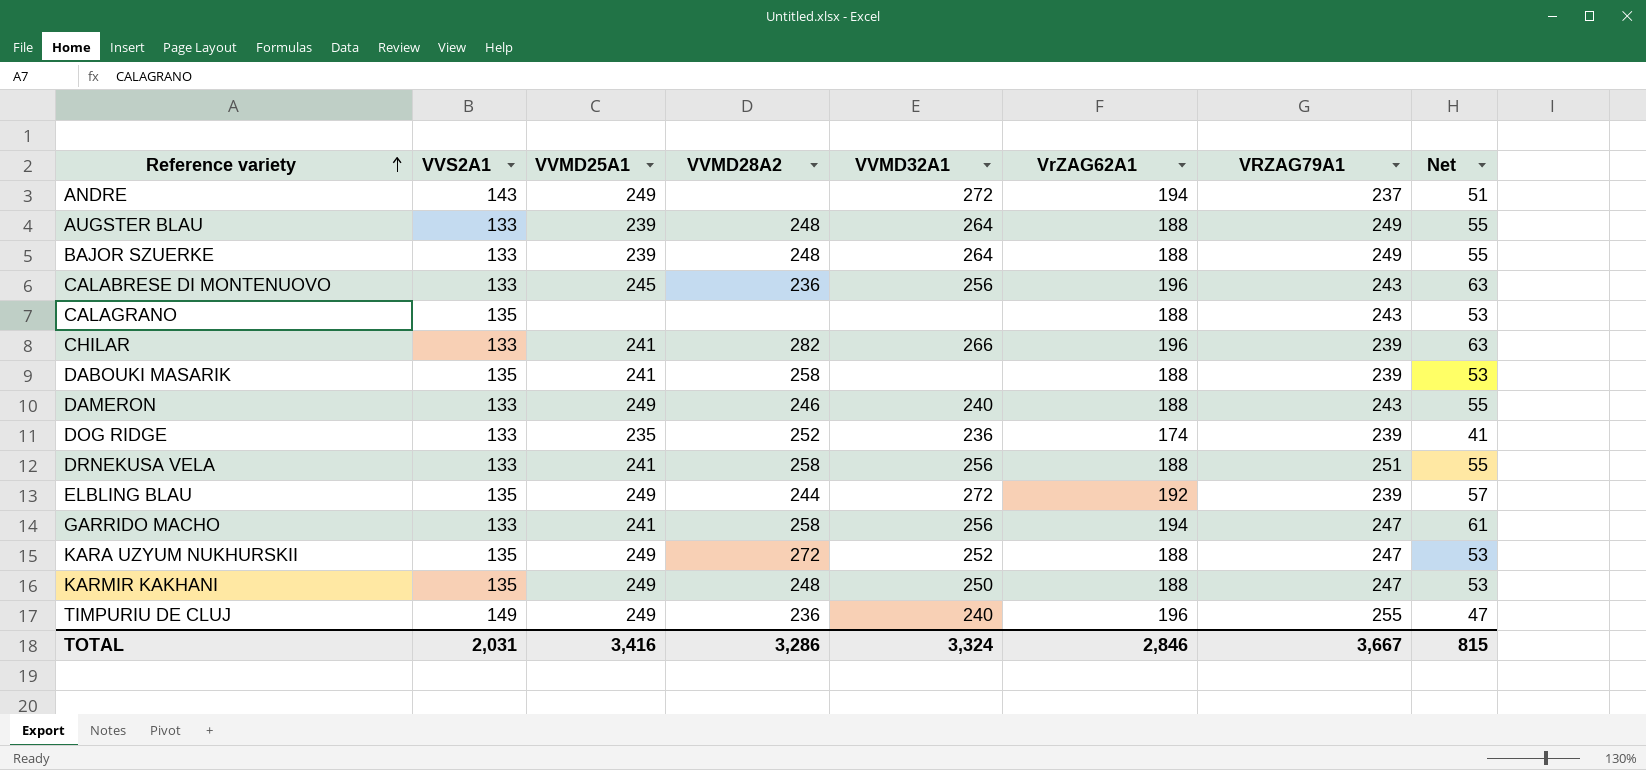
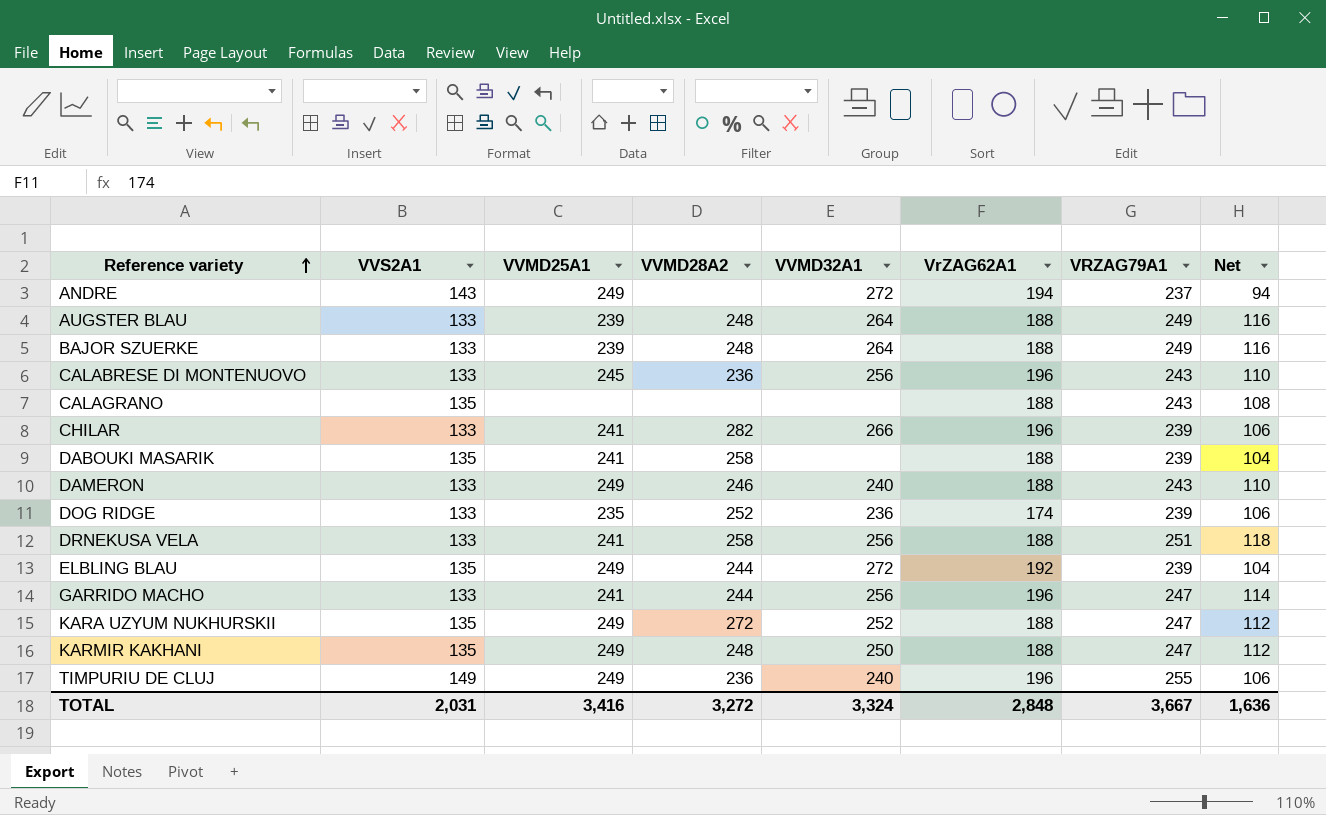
column Net | formula: [VrZAG62A1] - [VVS2A1] -> [VRZAG79A1] - [VVS2A1]
GARRIDO MACHO | VVMD28A2: 258 -> 244
GARRIDO MACHO | VrZAG62A1: 194 -> 196
TOTAL | VVMD28A2: 3,286 -> 3,272
TOTAL | VrZAG62A1: 2,846 -> 2,848
TOTAL | Net: 815 -> 1,636

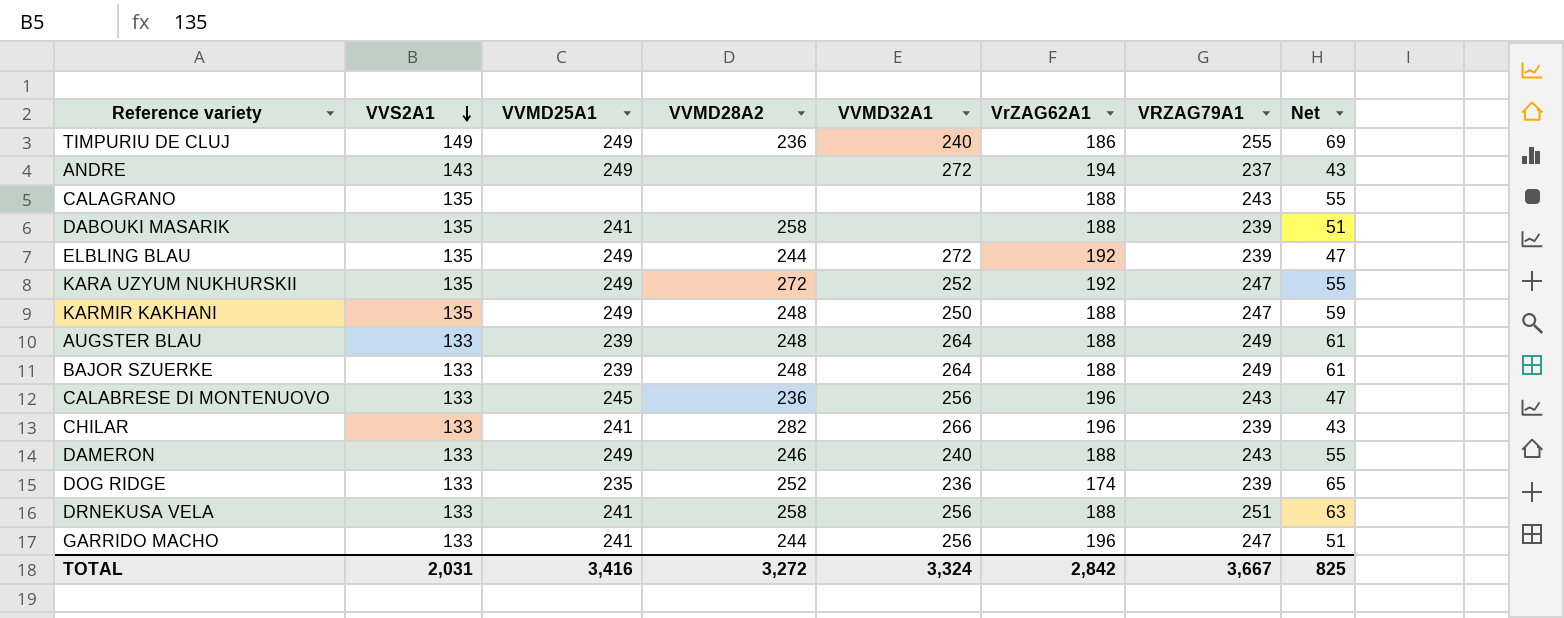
row order: Reference variety ascending -> VVS2A1 descending
column Net | formula: [VRZAG79A1] - [VVS2A1] -> [VRZAG79A1] - [VrZAG62A1]
TIMPURIU DE CLUJ | VrZAG62A1: 196 -> 186
KARA UZYUM NUKHURSKII | VrZAG62A1: 188 -> 192
TOTAL | VrZAG62A1: 2,848 -> 2,842
TOTAL | Net: 1,636 -> 825

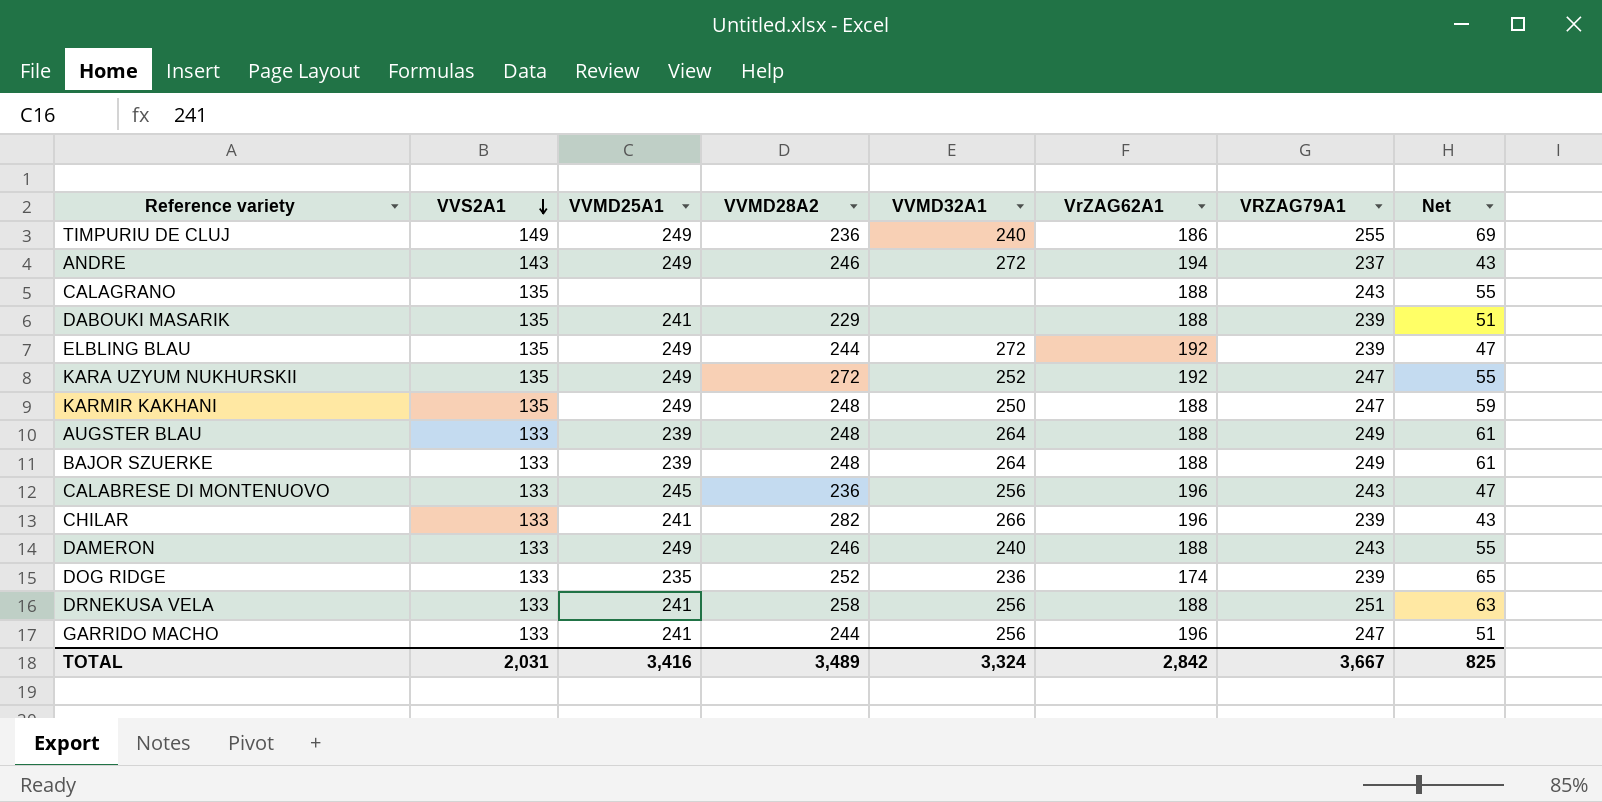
ANDRE | VVMD28A2: none -> 246
DABOUKI MASARIK | VVMD28A2: 258 -> 229
TOTAL | VVMD28A2: 3,272 -> 3,489

